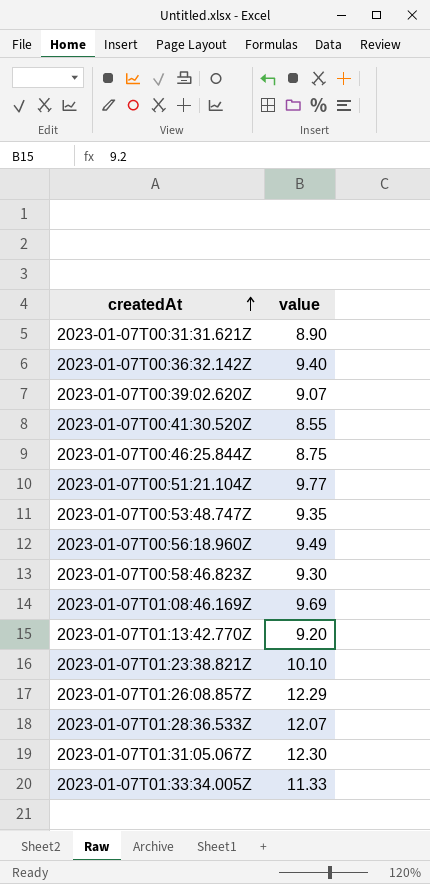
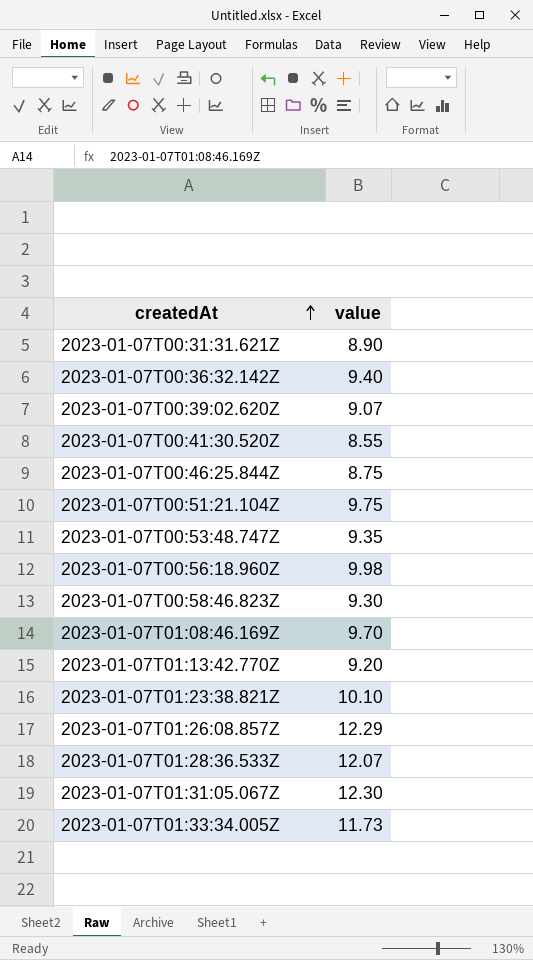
2023-01-07T00:51:21.104Z | value: 9.77 -> 9.75
2023-01-07T00:56:18.960Z | value: 9.49 -> 9.98
2023-01-07T01:08:46.169Z | value: 9.69 -> 9.70
2023-01-07T01:33:34.005Z | value: 11.33 -> 11.73

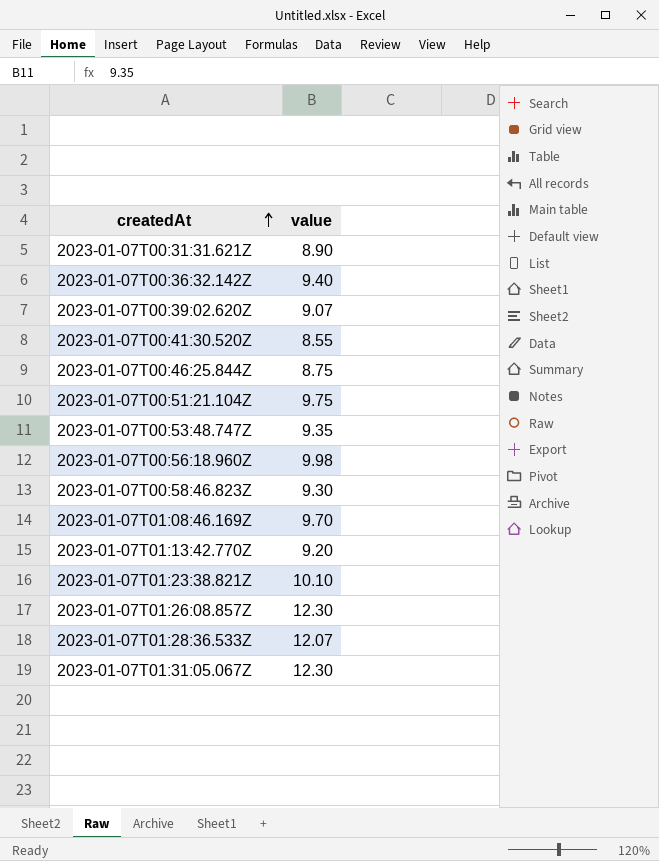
row 2023-01-07T01:33:34.005Z: 11.73 -> none
2023-01-07T01:26:08.857Z | value: 12.29 -> 12.30

